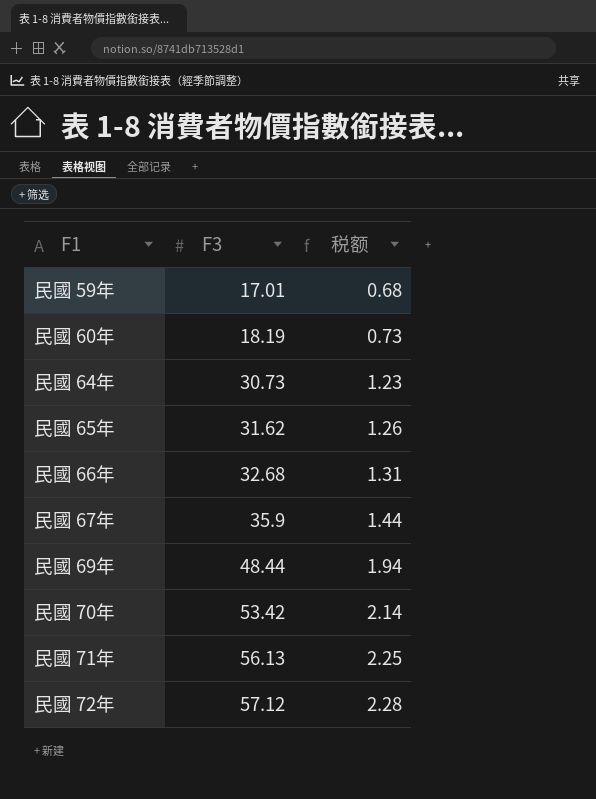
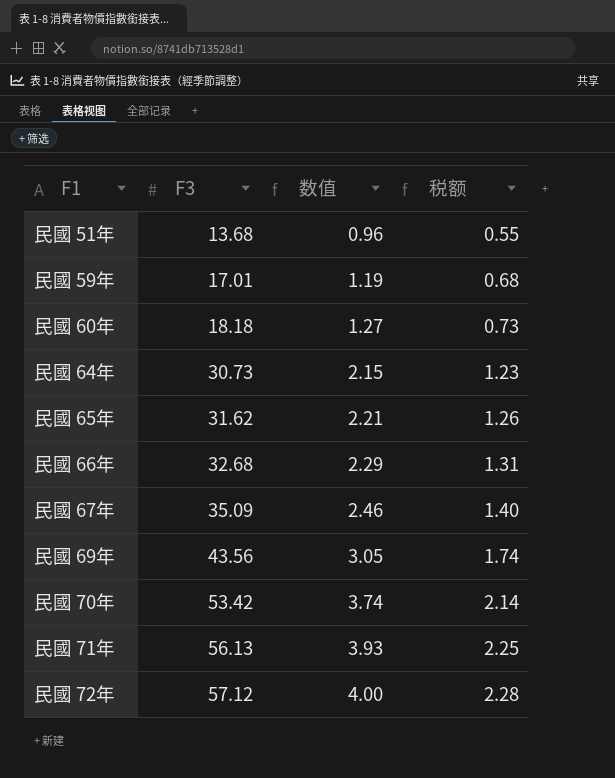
column 数值 | formula: none -> [F3] * 0.07
row 民國 51年: none -> 13.68 | 0.96 | 0.55
民國 60年 | F3: 18.19 -> 18.18
民國 67年 | F3: 35.9 -> 35.09
民國 67年 | 税额: 1.44 -> 1.40
民國 69年 | F3: 48.44 -> 43.56
民國 69年 | 税额: 1.94 -> 1.74

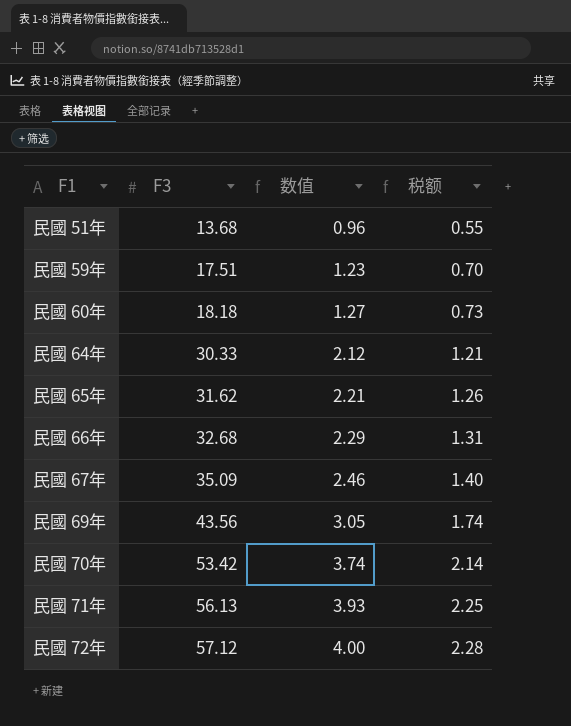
民國 59年 | F3: 17.01 -> 17.51
民國 59年 | 数值: 1.19 -> 1.23
民國 59年 | 税额: 0.68 -> 0.70
民國 64年 | F3: 30.73 -> 30.33
民國 64年 | 数值: 2.15 -> 2.12
民國 64年 | 税额: 1.23 -> 1.21

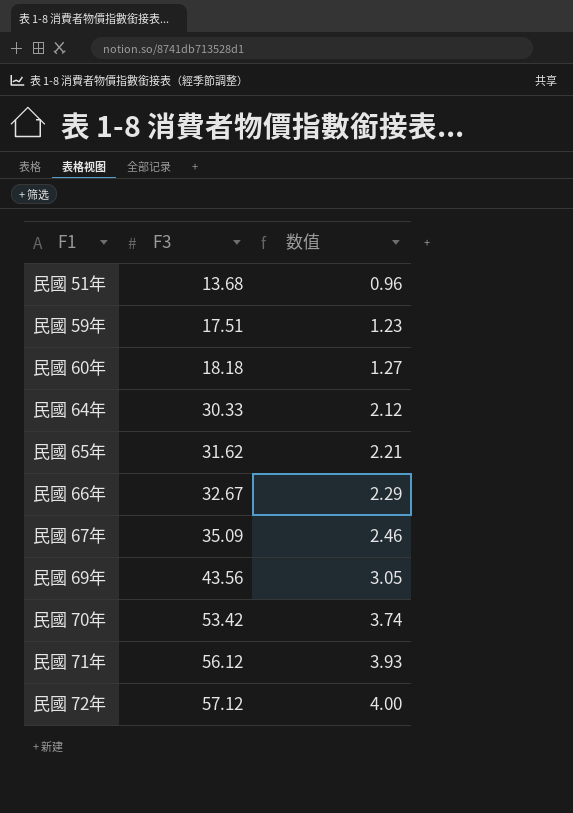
column 税额 | formula: [F3] * 0.04 -> none
民國 66年 | F3: 32.68 -> 32.67
民國 71年 | F3: 56.13 -> 56.12

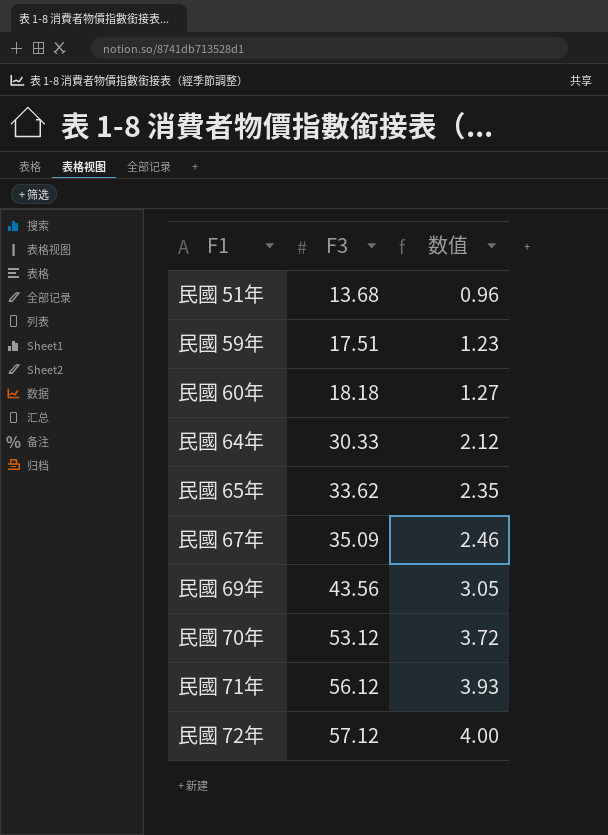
row 民國 66年: 32.67 | 2.29 -> none
民國 65年 | F3: 31.62 -> 33.62
民國 65年 | 数值: 2.21 -> 2.35
民國 70年 | F3: 53.42 -> 53.12
民國 70年 | 数值: 3.74 -> 3.72

